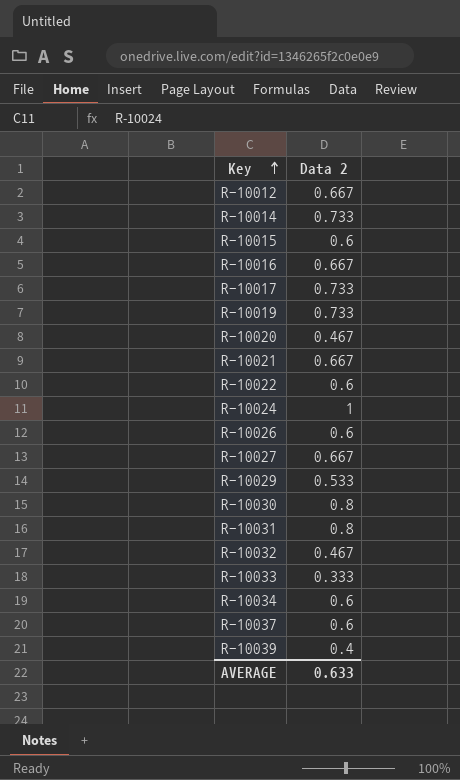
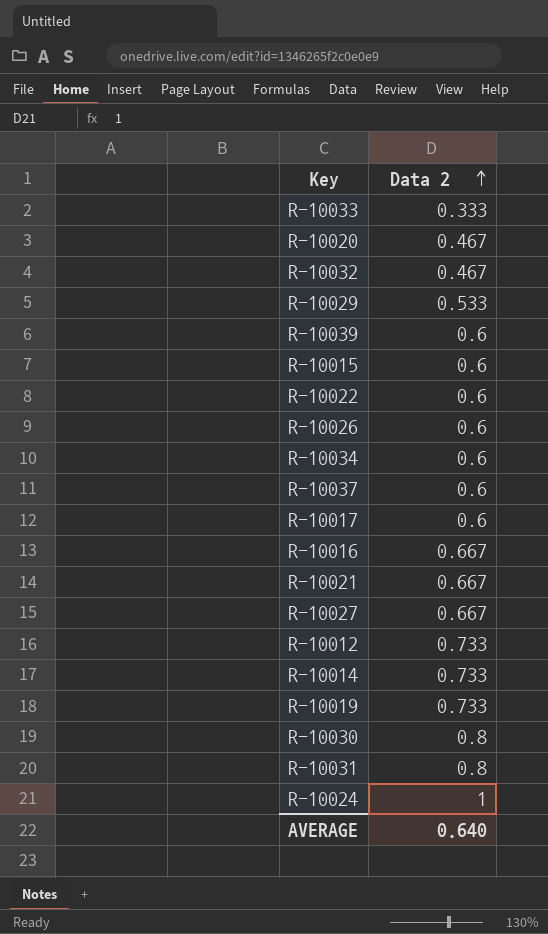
row order: Key ascending -> Data 2 ascending
R-10039 | Data 2: 0.4 -> 0.6
R-10017 | Data 2: 0.733 -> 0.6
R-10012 | Data 2: 0.667 -> 0.733
AVERAGE | Data 2: 0.633 -> 0.640

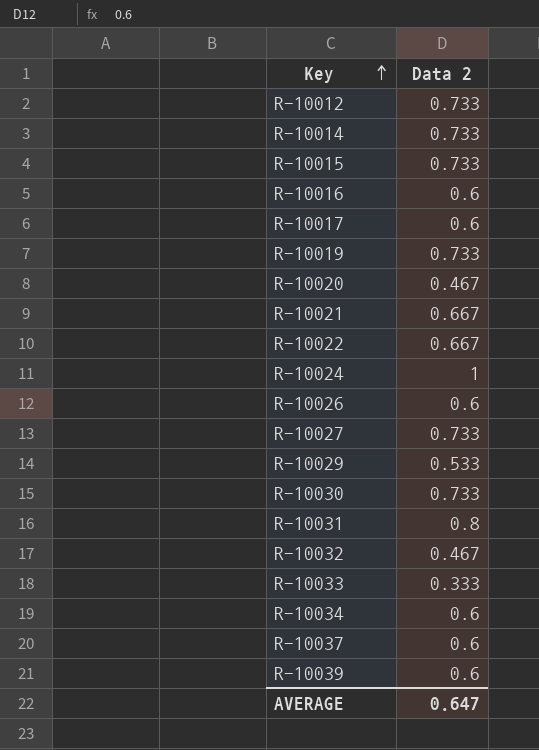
row order: Data 2 ascending -> Key ascending
R-10015 | Data 2: 0.6 -> 0.733
R-10016 | Data 2: 0.667 -> 0.6
R-10022 | Data 2: 0.6 -> 0.667
R-10027 | Data 2: 0.667 -> 0.733
R-10030 | Data 2: 0.8 -> 0.733
AVERAGE | Data 2: 0.640 -> 0.647

